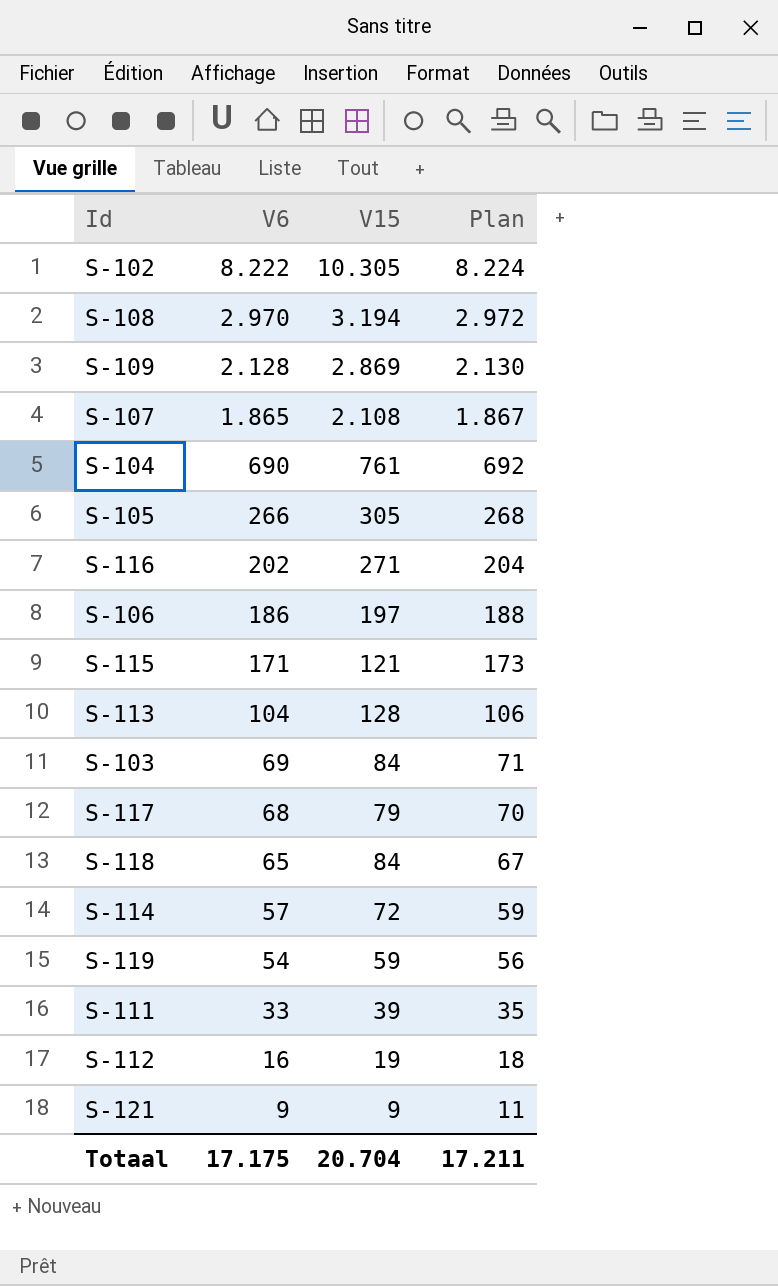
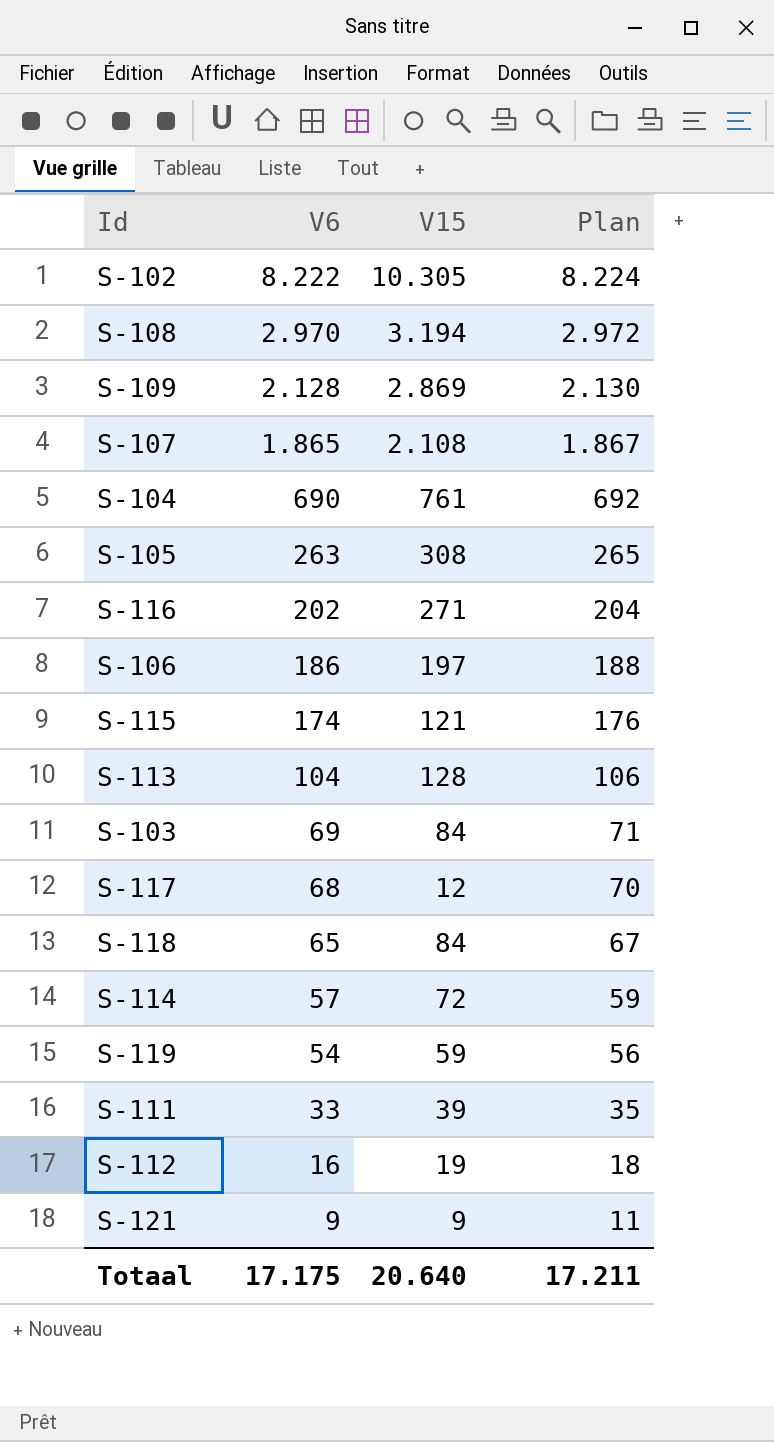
S-105 | V6: 266 -> 263
S-105 | V15: 305 -> 308
S-105 | Plan: 268 -> 265
S-115 | V6: 171 -> 174
S-115 | Plan: 173 -> 176
S-117 | V15: 79 -> 12
Totaal | V15: 20.704 -> 20.640

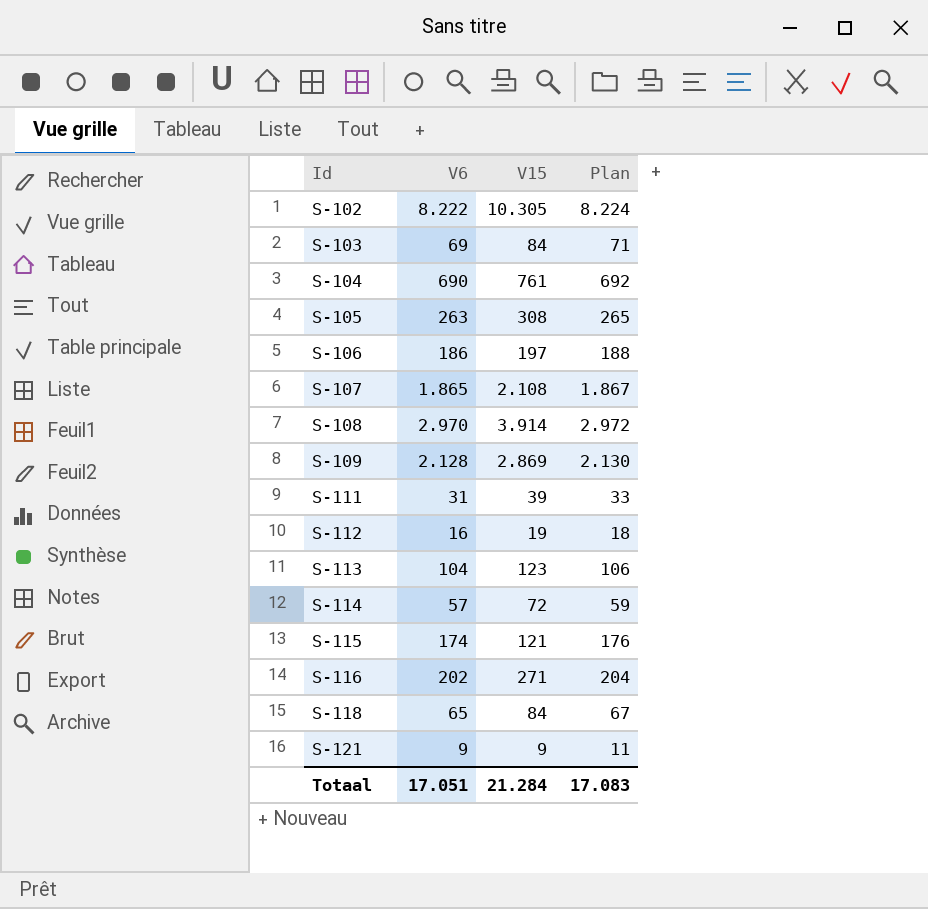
row order: V6 descending -> Id ascending
row S-117: 68 | 12 | 70 -> none
row S-119: 54 | 59 | 56 -> none
S-108 | V15: 3.194 -> 3.914
S-111 | V6: 33 -> 31
S-111 | Plan: 35 -> 33
S-113 | V15: 128 -> 123
Totaal | V6: 17.175 -> 17.051
Totaal | V15: 20.640 -> 21.284
Totaal | Plan: 17.211 -> 17.083

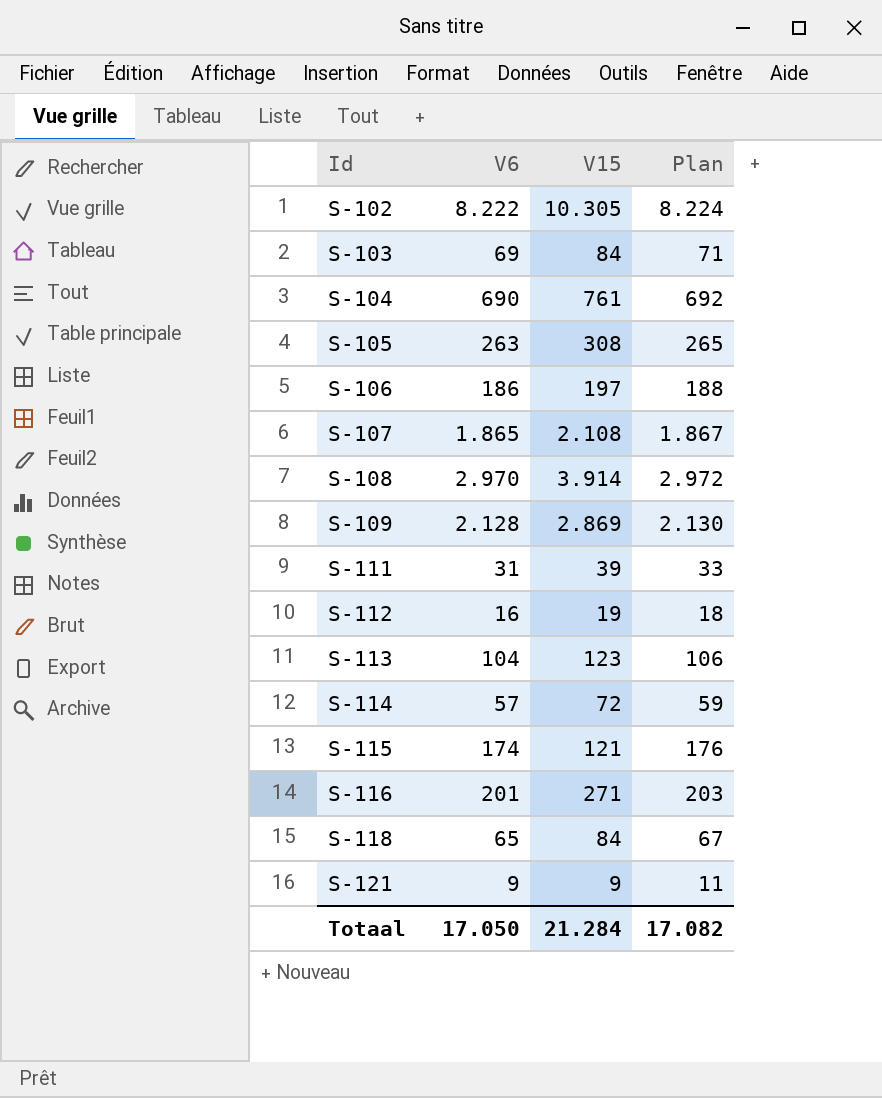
S-116 | V6: 202 -> 201
S-116 | Plan: 204 -> 203
Totaal | V6: 17.051 -> 17.050
Totaal | Plan: 17.083 -> 17.082

